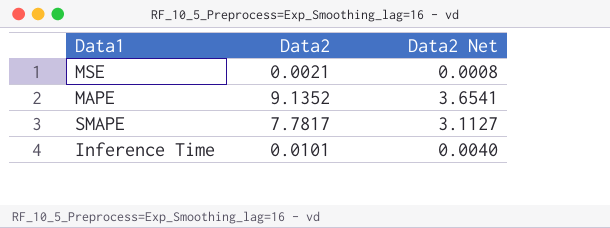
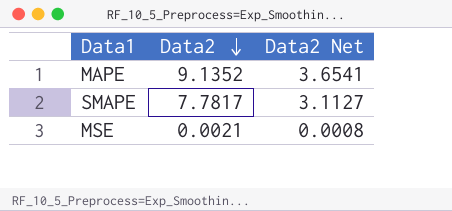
row order: none -> Data2 descending
row Inference Time: 0.0101 | 0.0040 -> none

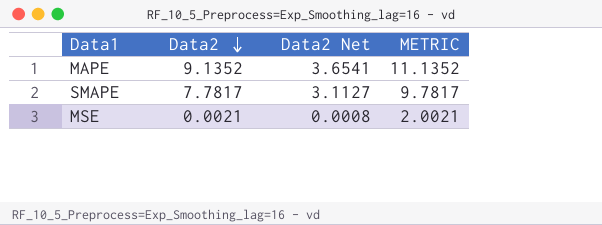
column METRIC | formula: none -> [Data2] + 2

